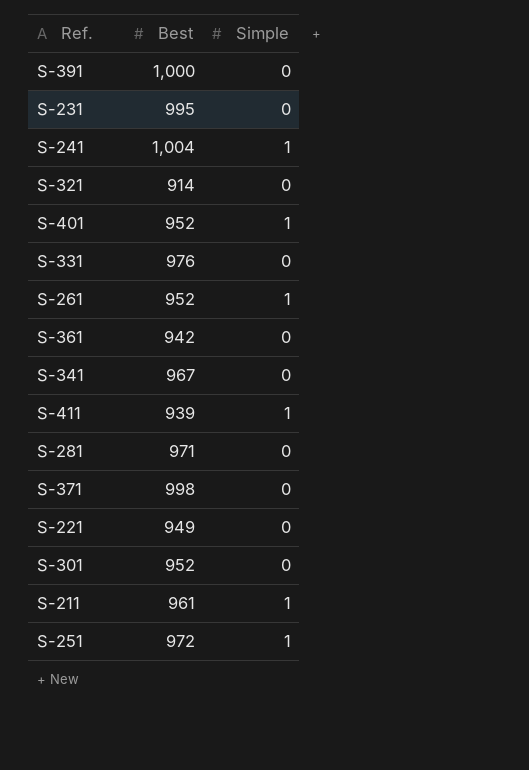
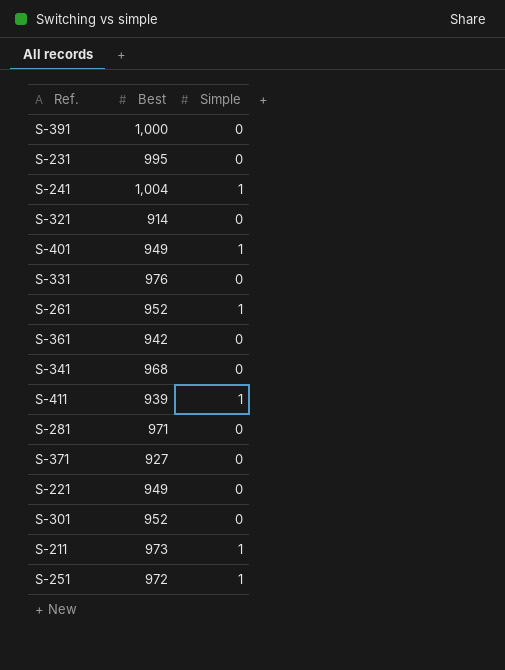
S-401 | Best: 952 -> 949
S-341 | Best: 967 -> 968
S-371 | Best: 998 -> 927
S-211 | Best: 961 -> 973

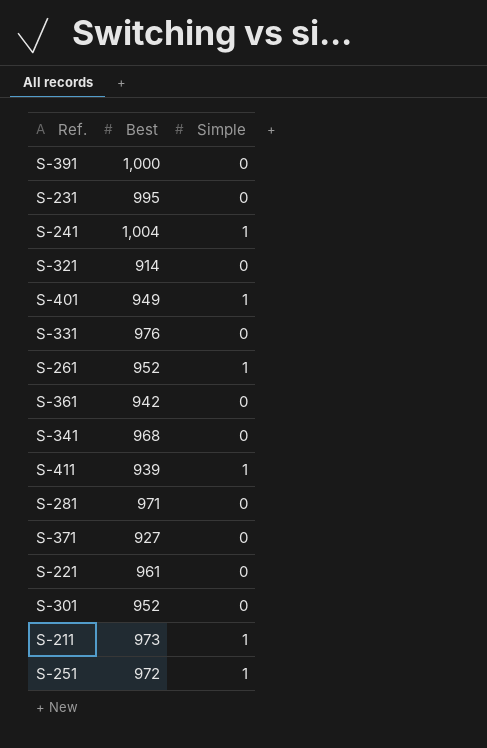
S-221 | Best: 949 -> 961

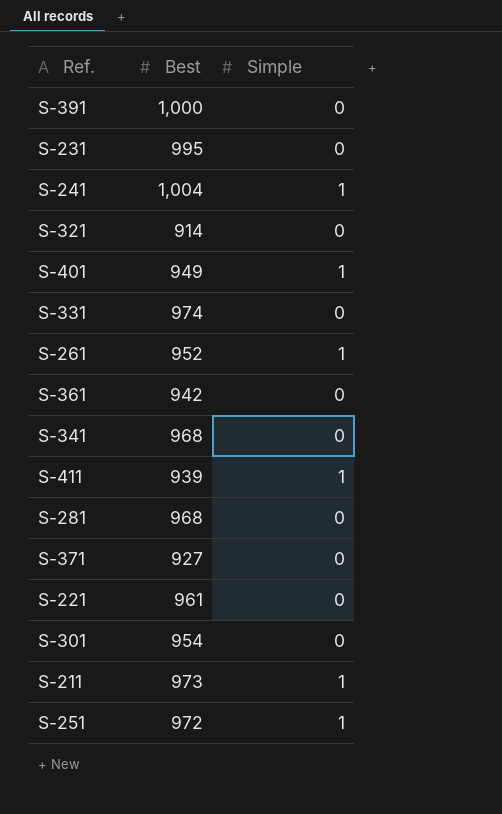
S-331 | Best: 976 -> 974
S-281 | Best: 971 -> 968
S-301 | Best: 952 -> 954

